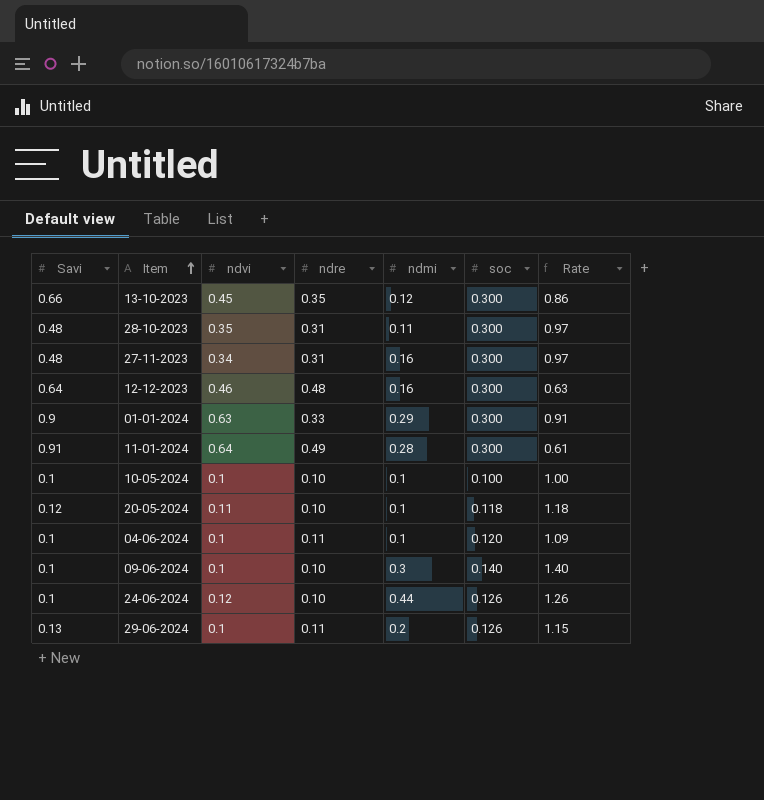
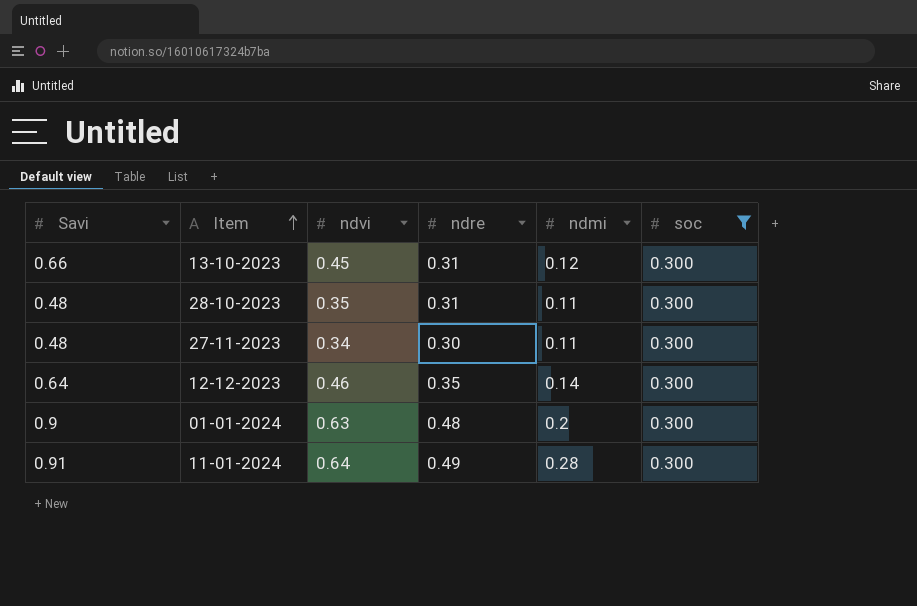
filter: none -> soc = 0.300
column Rate | formula: [soc] / [ndre] -> none
13-10-2023 | ndre: 0.35 -> 0.31
27-11-2023 | ndre: 0.31 -> 0.30
27-11-2023 | ndmi: 0.16 -> 0.11
12-12-2023 | ndre: 0.48 -> 0.35
12-12-2023 | ndmi: 0.16 -> 0.14
01-01-2024 | ndre: 0.33 -> 0.48
01-01-2024 | ndmi: 0.29 -> 0.2

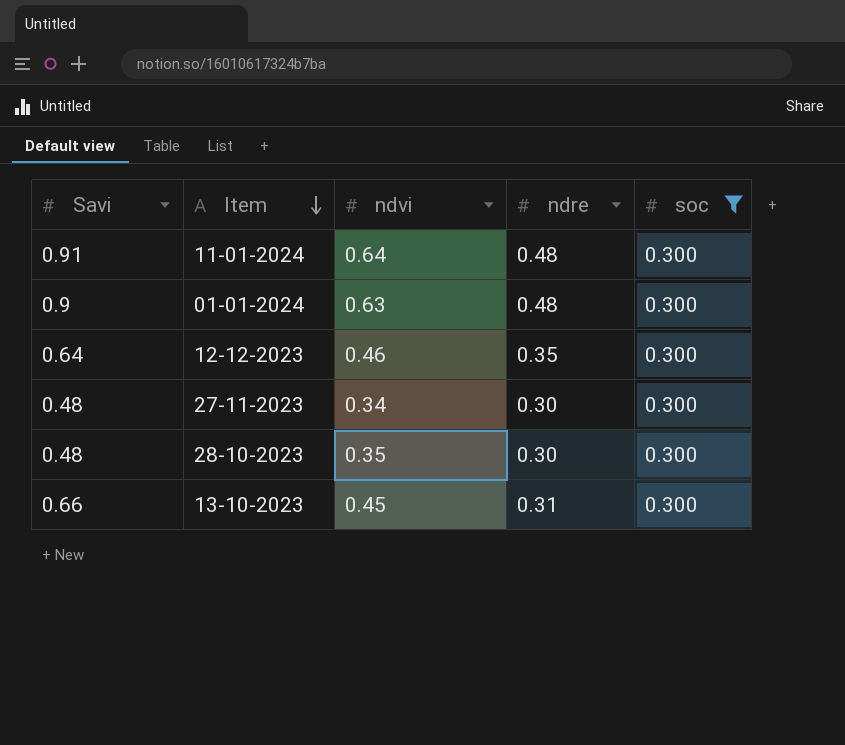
row order: Item ascending -> Item descending
column ndmi | position: 5 -> none
11-01-2024 | ndre: 0.49 -> 0.48
28-10-2023 | ndre: 0.31 -> 0.30

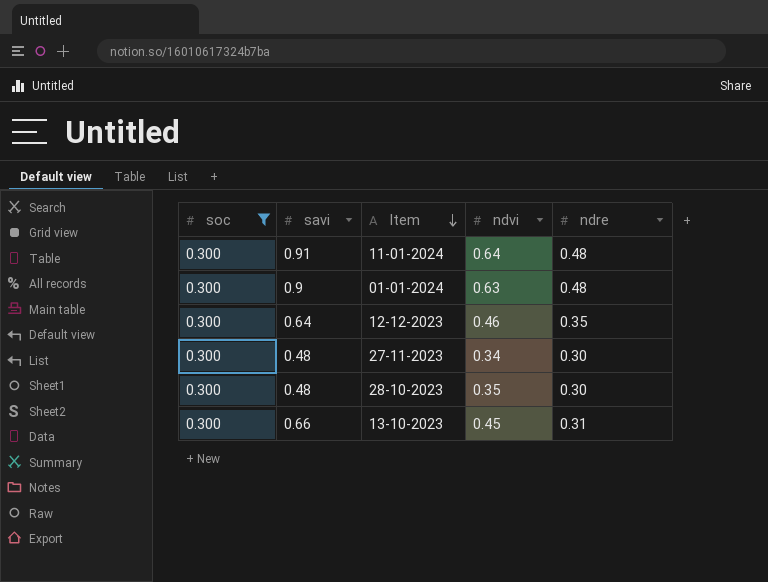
column soc | position: 5 -> 1
column name: Savi -> savi

